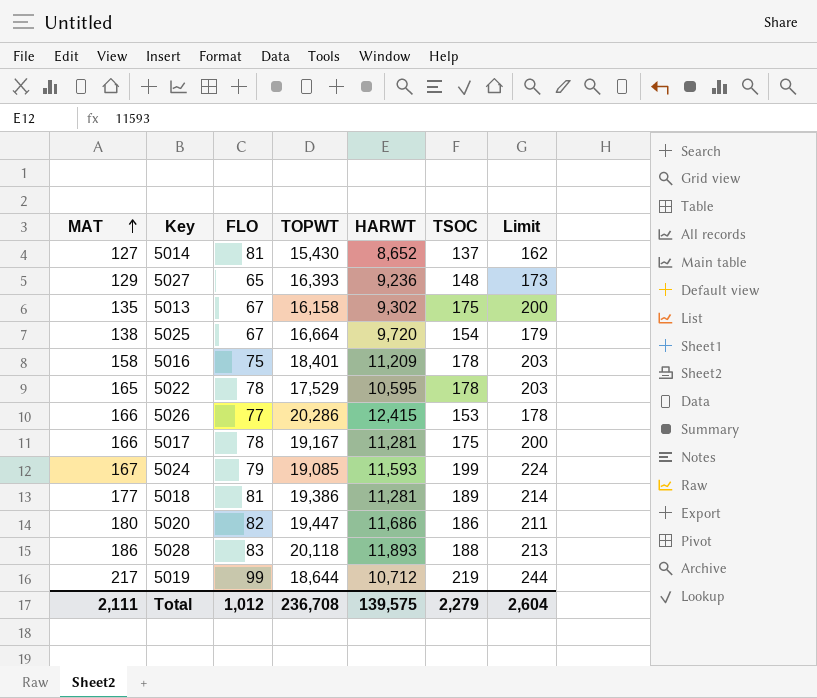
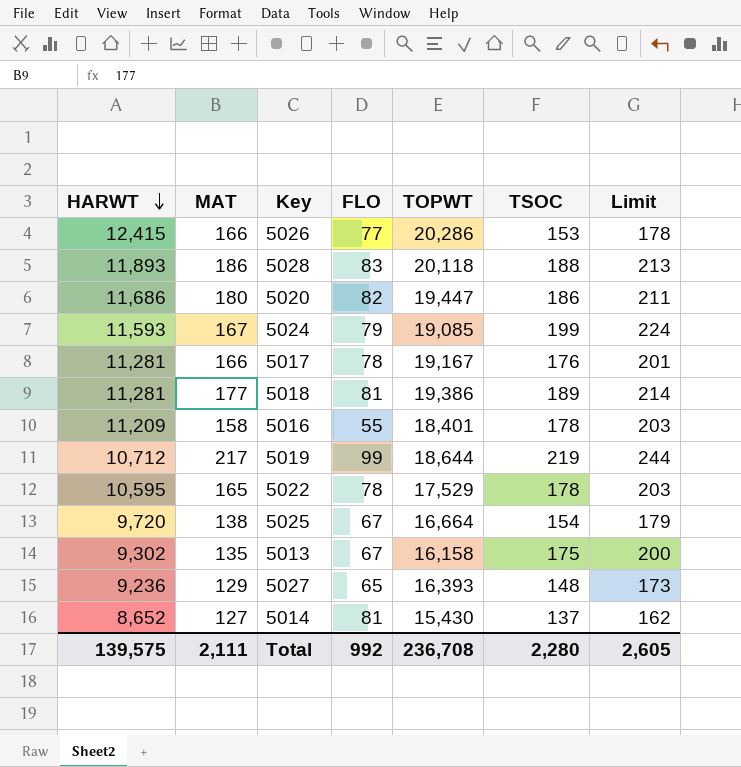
row order: MAT ascending -> HARWT descending
column HARWT | position: 5 -> 1
5017 | TSOC: 175 -> 176
5017 | Limit: 200 -> 201
5016 | FLO: 75 -> 55
Total | FLO: 1,012 -> 992
Total | TSOC: 2,279 -> 2,280
Total | Limit: 2,604 -> 2,605

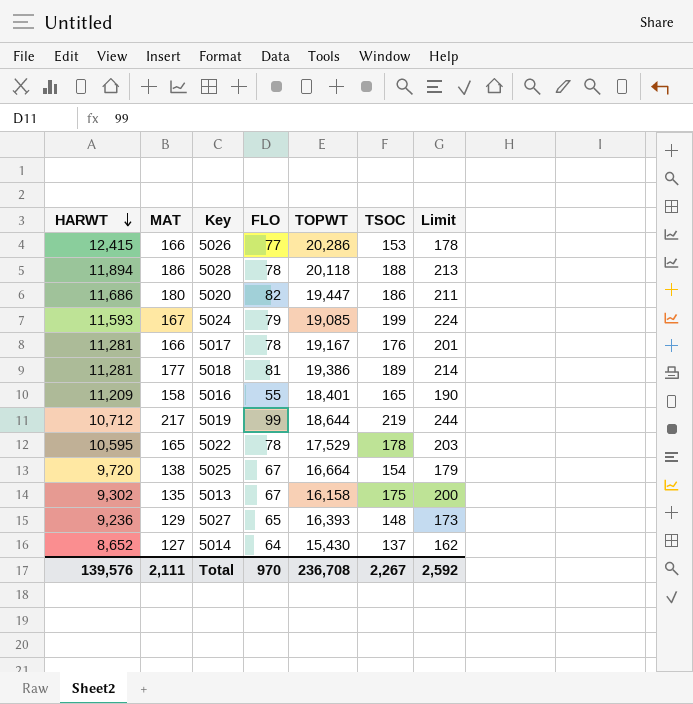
5028 | HARWT: 11,893 -> 11,894
5028 | FLO: 83 -> 78
5016 | TSOC: 178 -> 165
5016 | Limit: 203 -> 190
5014 | FLO: 81 -> 64
Total | HARWT: 139,575 -> 139,576
Total | FLO: 992 -> 970
Total | TSOC: 2,280 -> 2,267
Total | Limit: 2,605 -> 2,592

